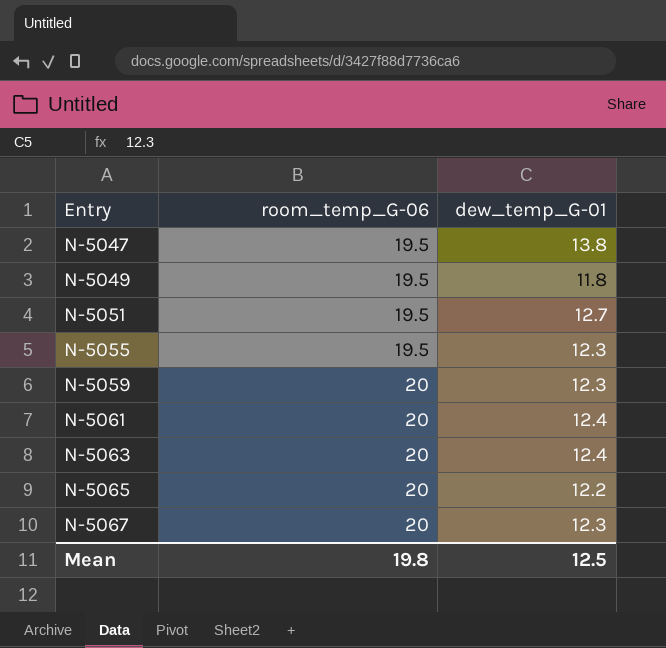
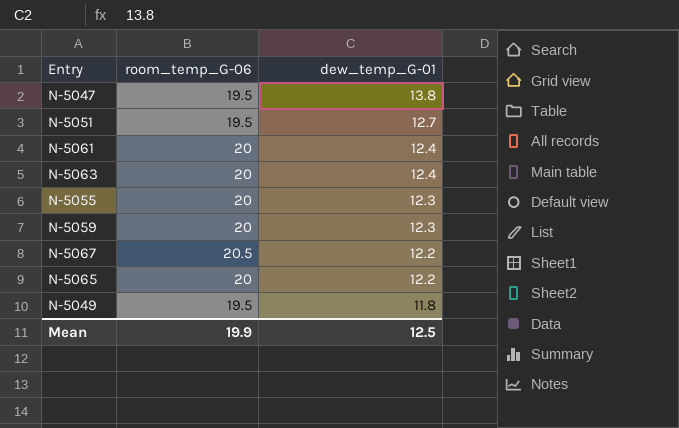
row order: Entry ascending -> dew_temp_G-01 descending
N-5055 | room_temp_G-06: 19.5 -> 20
N-5067 | room_temp_G-06: 20 -> 20.5
N-5067 | dew_temp_G-01: 12.3 -> 12.2
Mean | room_temp_G-06: 19.8 -> 19.9

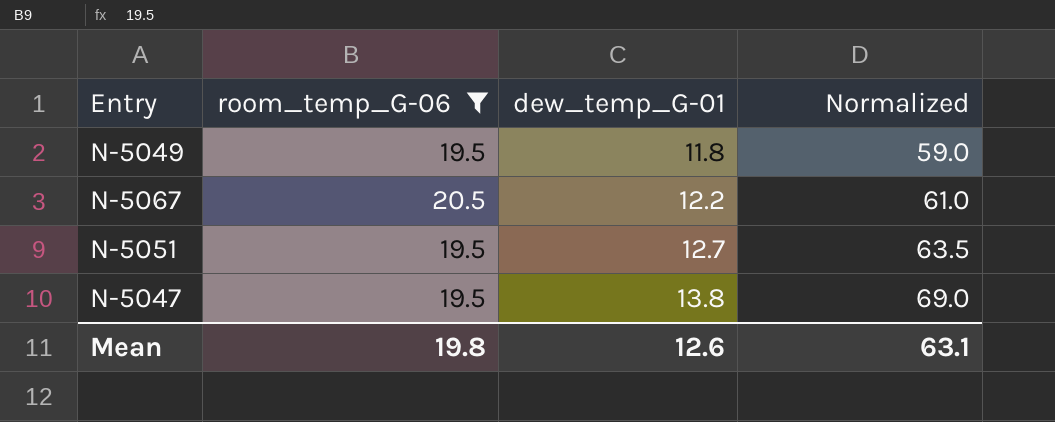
filter: none -> room_temp_G-06 != 20
row order: dew_temp_G-01 descending -> dew_temp_G-01 ascending
column Normalized | formula: none -> [dew_temp_G-01] * 5
Mean | room_temp_G-06: 19.9 -> 19.8
Mean | dew_temp_G-01: 12.5 -> 12.6

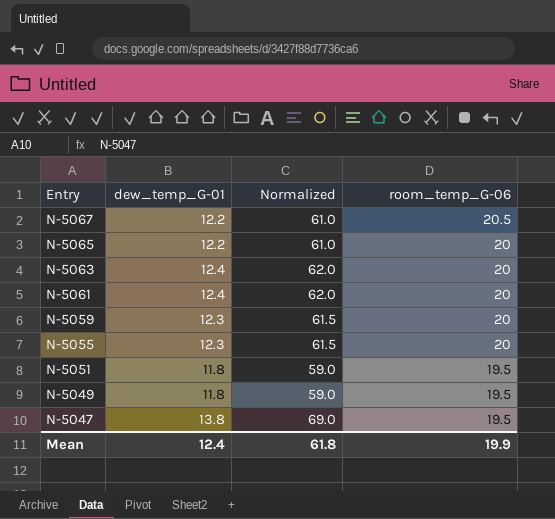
filter: room_temp_G-06 != 20 -> none
row order: dew_temp_G-01 ascending -> Entry descending
column room_temp_G-06 | position: 2 -> 4
N-5051 | dew_temp_G-01: 12.7 -> 11.8
N-5051 | Normalized: 63.5 -> 59.0
Mean | dew_temp_G-01: 12.6 -> 12.4
Mean | Normalized: 63.1 -> 61.8
Mean | room_temp_G-06: 19.8 -> 19.9

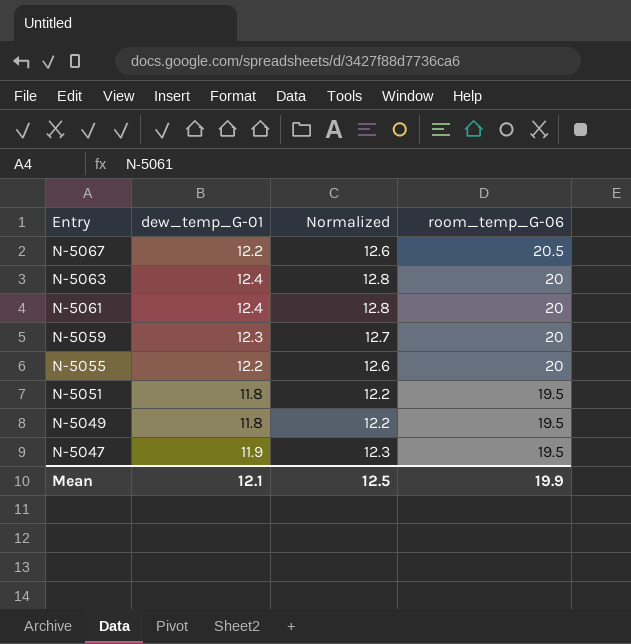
column Normalized | formula: [dew_temp_G-01] * 5 -> [dew_temp_G-01] * 1.03
row N-5065: 12.2 | 61.0 | 20 -> none
N-5055 | dew_temp_G-01: 12.3 -> 12.2
N-5047 | dew_temp_G-01: 13.8 -> 11.9
Mean | dew_temp_G-01: 12.4 -> 12.1
Mean | Normalized: 61.8 -> 12.5

